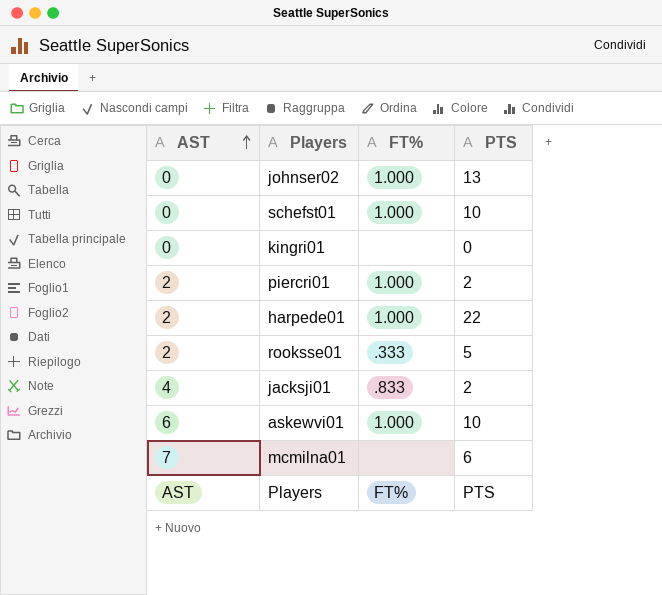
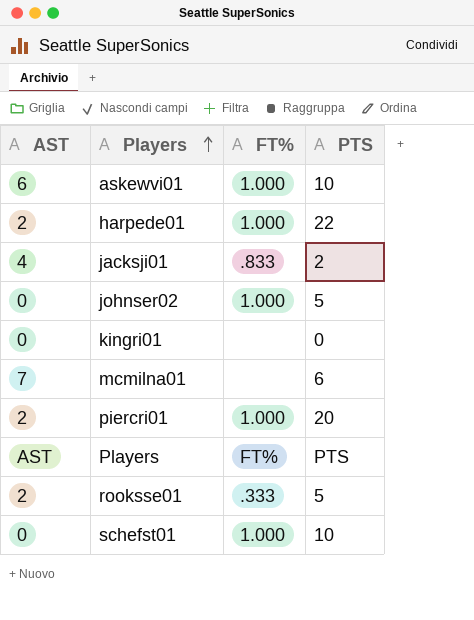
row order: AST ascending -> Players ascending
johnser02 | PTS: 13 -> 5
piercri01 | PTS: 2 -> 20

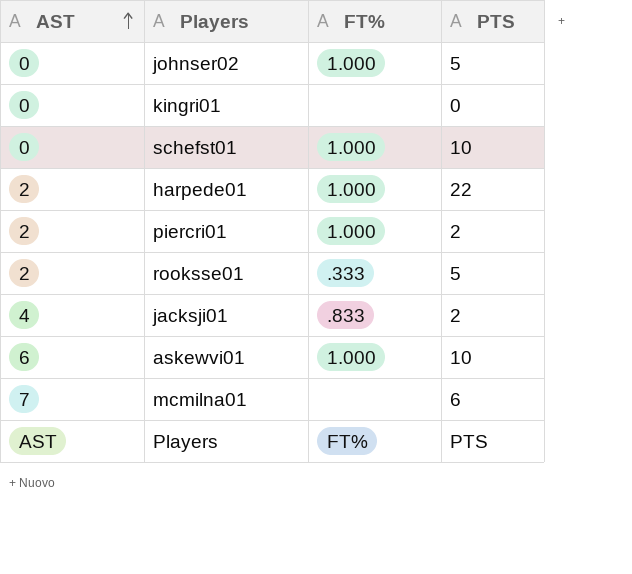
row order: Players ascending -> AST ascending
piercri01 | PTS: 20 -> 2

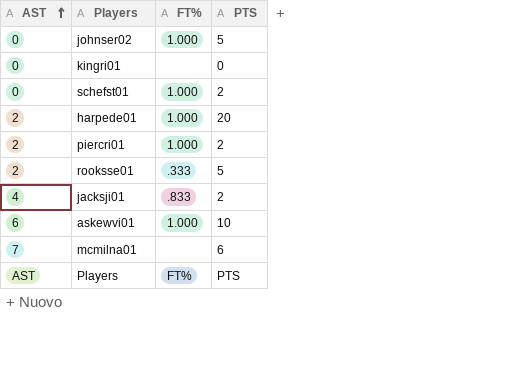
schefst01 | PTS: 10 -> 2
harpede01 | PTS: 22 -> 20

